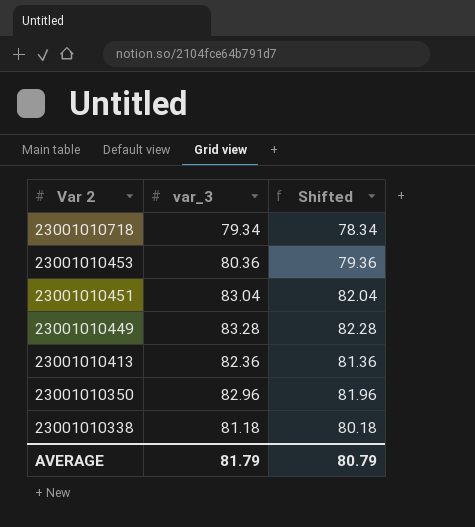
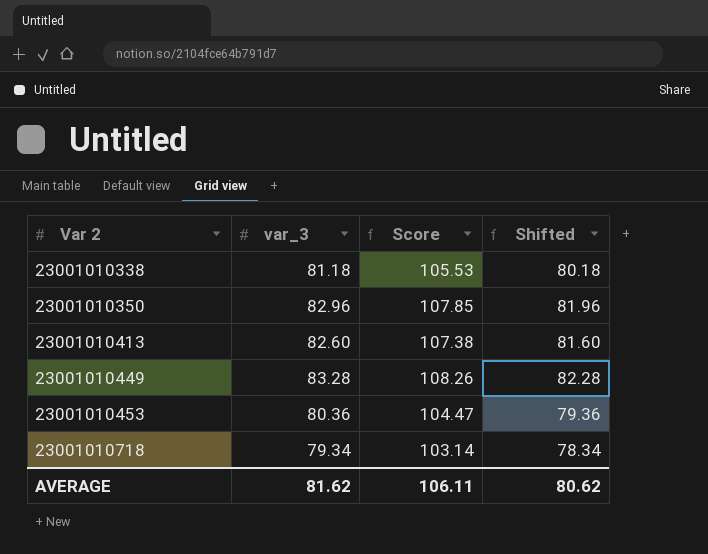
row order: Var 2 descending -> Var 2 ascending
column Score | formula: none -> [var_3] * 1.3
row 23001010451: 83.04 | 82.04 -> none
23001010413 | var_3: 82.36 -> 82.60
23001010413 | Shifted: 81.36 -> 81.60
AVERAGE | var_3: 81.79 -> 81.62
AVERAGE | Shifted: 80.79 -> 80.62

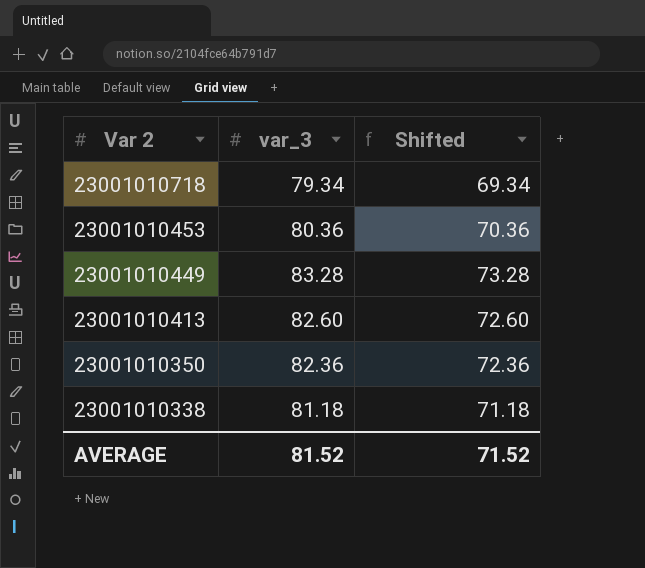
row order: Var 2 ascending -> Var 2 descending
column Score | formula: [var_3] * 1.3 -> none
column Shifted | formula: [var_3] - 1 -> [var_3] - 10
23001010350 | var_3: 82.96 -> 82.36
AVERAGE | var_3: 81.62 -> 81.52
AVERAGE | Shifted: 80.62 -> 71.52

